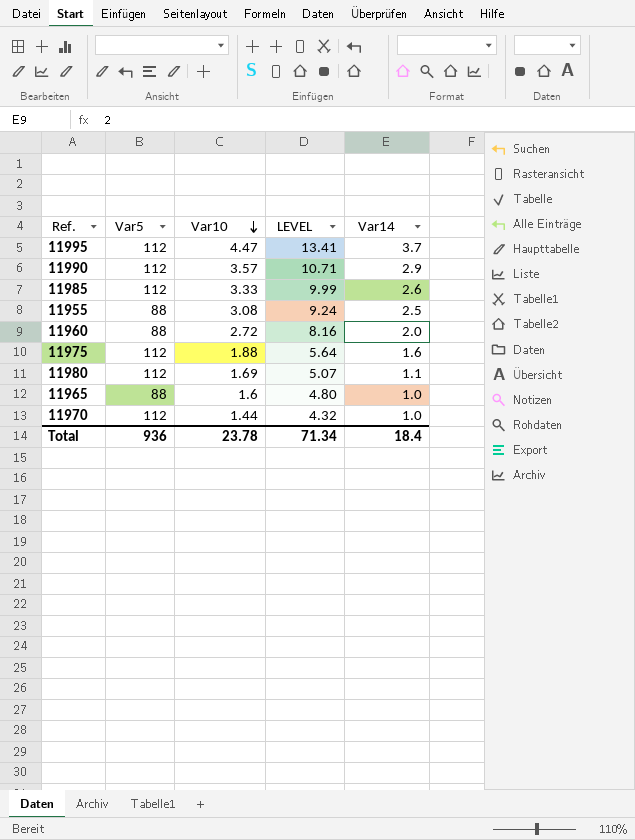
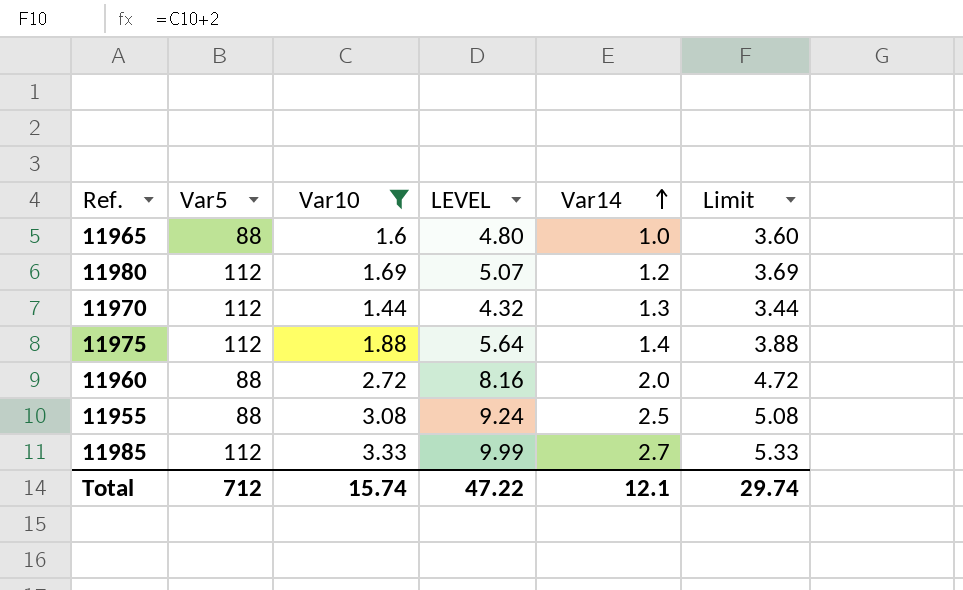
filter: none -> Var10 <= 3.33
row order: Var10 descending -> Var14 ascending
column Limit | formula: none -> [Var10] + 2
11980 | Var14: 1.1 -> 1.2
11970 | Var14: 1.0 -> 1.3
11975 | Var14: 1.6 -> 1.4
11985 | Var14: 2.6 -> 2.7
Total | Var5: 936 -> 712
Total | Var10: 23.78 -> 15.74
Total | LEVEL: 71.34 -> 47.22
Total | Var14: 18.4 -> 12.1

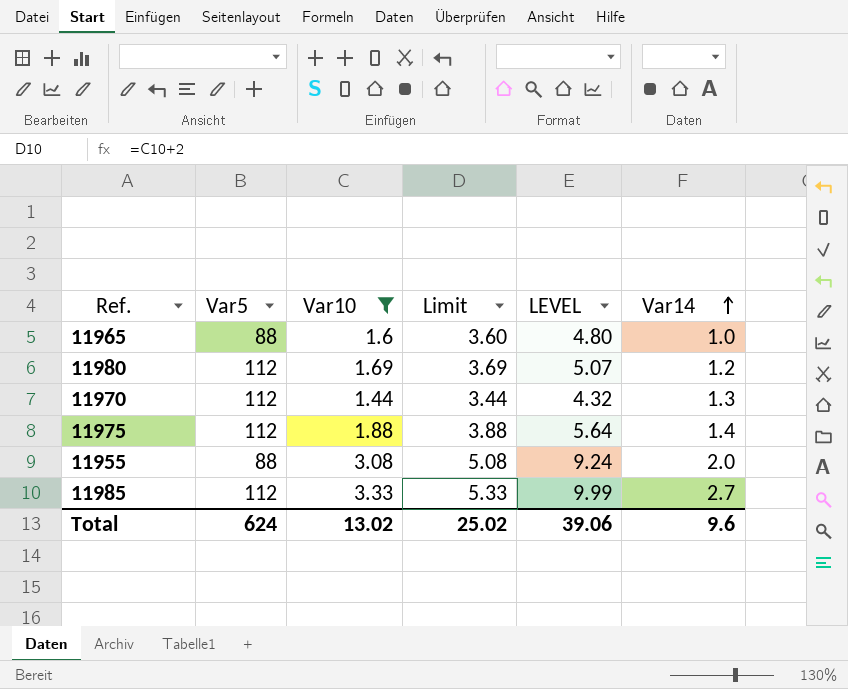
column Limit | position: 6 -> 4
row 11960: 88 | 2.72 | 8.16 | 2.0 | 4.72 -> none
11955 | Var14: 2.5 -> 2.0
Total | Var5: 712 -> 624
Total | Var10: 15.74 -> 13.02
Total | Limit: 29.74 -> 25.02
Total | LEVEL: 47.22 -> 39.06
Total | Var14: 12.1 -> 9.6

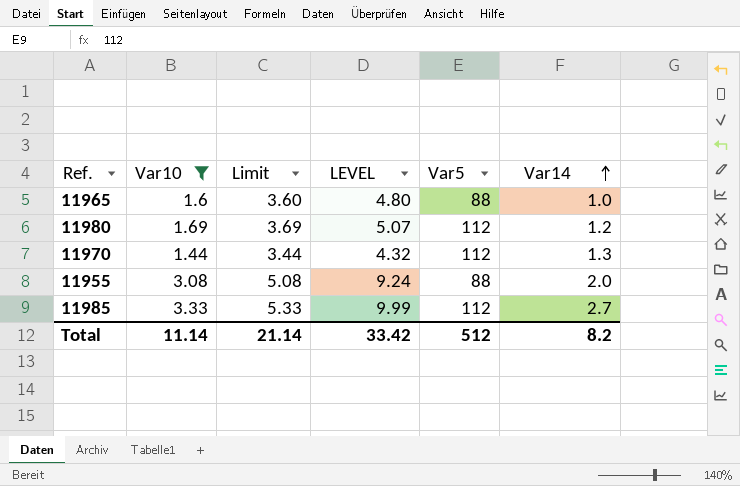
column Var5 | position: 2 -> 5
row 11975: 112 | 1.88 | 3.88 | 5.64 | 1.4 -> none
Total | Var10: 13.02 -> 11.14
Total | Limit: 25.02 -> 21.14
Total | LEVEL: 39.06 -> 33.42
Total | Var5: 624 -> 512
Total | Var14: 9.6 -> 8.2

